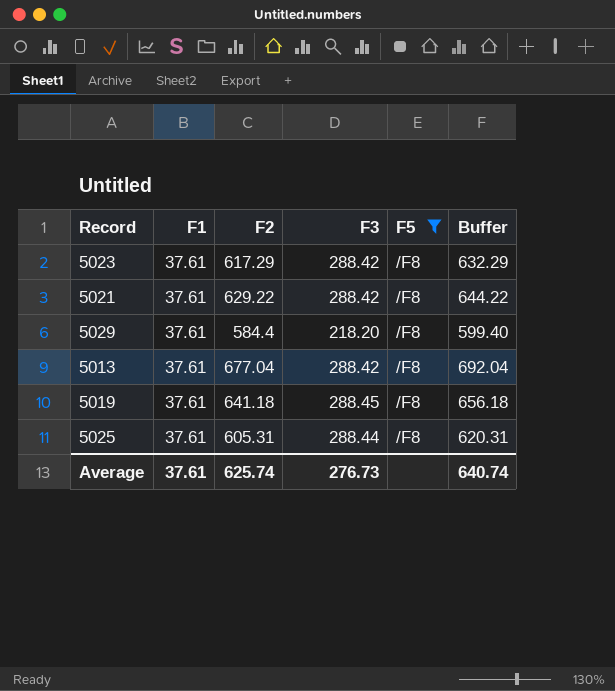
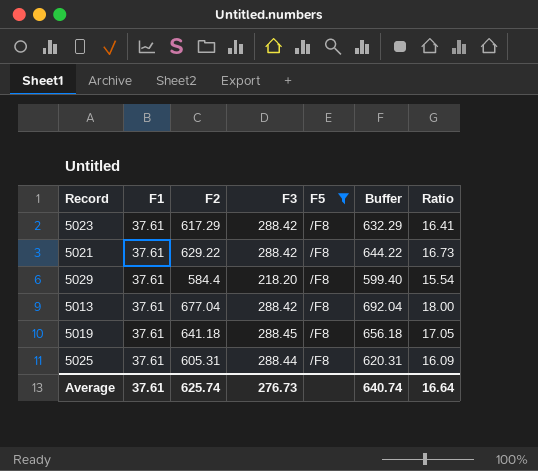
column Ratio | formula: none -> [F2] / [F1]

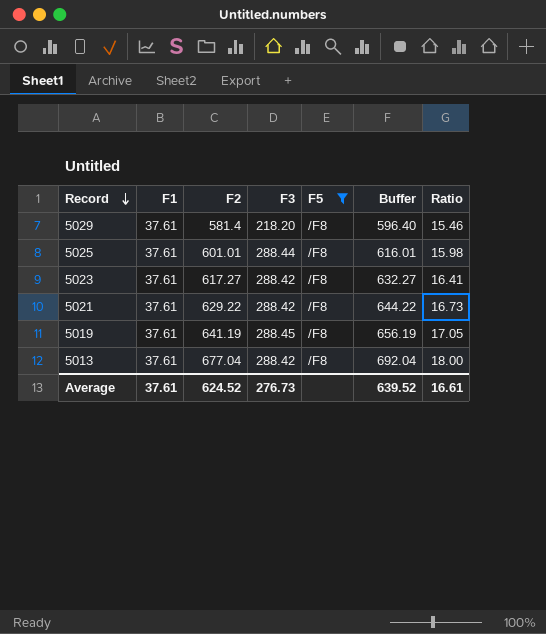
row order: none -> Record descending
5029 | F2: 584.4 -> 581.4
5029 | Buffer: 599.40 -> 596.40
5029 | Ratio: 15.54 -> 15.46
5025 | F2: 605.31 -> 601.01
5025 | Buffer: 620.31 -> 616.01
5025 | Ratio: 16.09 -> 15.98
5023 | F2: 617.29 -> 617.27
5023 | Buffer: 632.29 -> 632.27
5019 | F2: 641.18 -> 641.19
5019 | Buffer: 656.18 -> 656.19
Average | F2: 625.74 -> 624.52
Average | Buffer: 640.74 -> 639.52
Average | Ratio: 16.64 -> 16.61

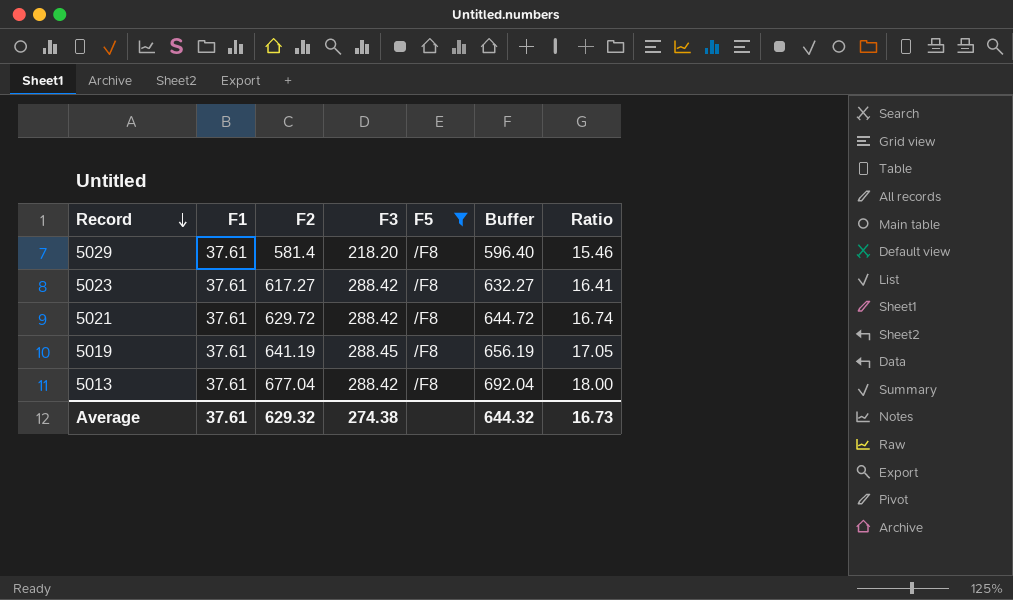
row 5025: 37.61 | 601.01 | 288.44 | /F8 | 616.01 | 15.98 -> none
5021 | F2: 629.22 -> 629.72
5021 | Buffer: 644.22 -> 644.72
5021 | Ratio: 16.73 -> 16.74
Average | F2: 624.52 -> 629.32
Average | F3: 276.73 -> 274.38
Average | Buffer: 639.52 -> 644.32
Average | Ratio: 16.61 -> 16.73

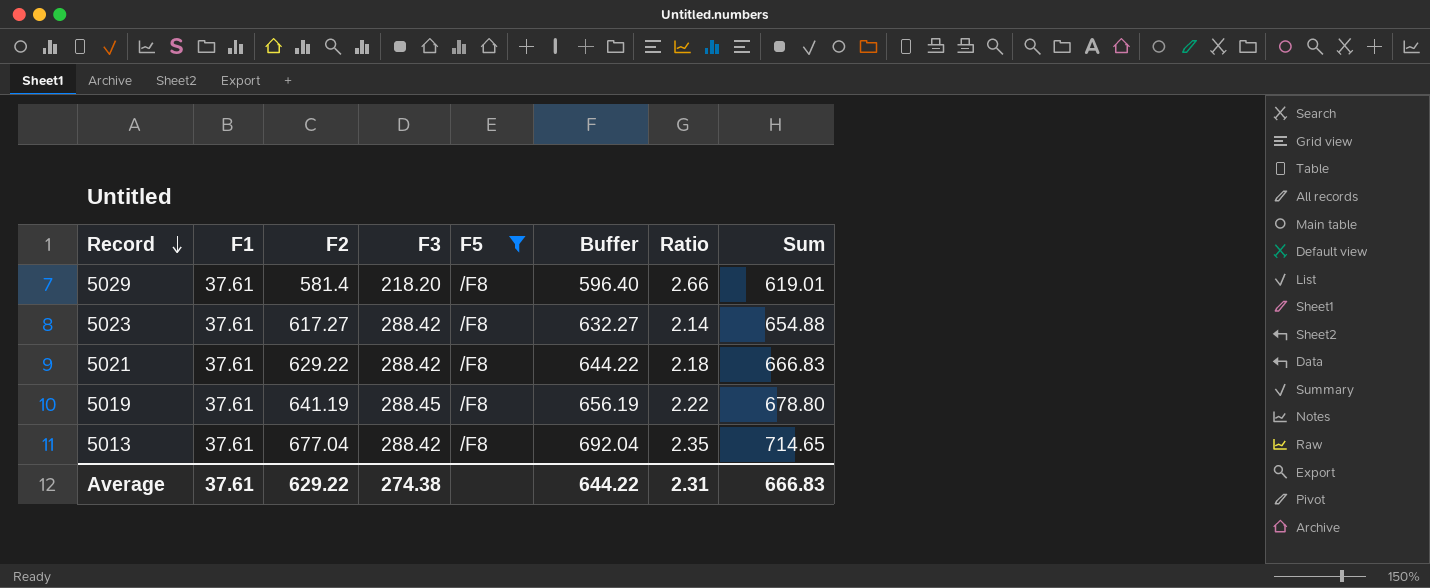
column Ratio | formula: [F2] / [F1] -> [F2] / [F3]
column Sum | formula: none -> [F1] + [F2]
5021 | F2: 629.72 -> 629.22
5021 | Buffer: 644.72 -> 644.22
Average | F2: 629.32 -> 629.22
Average | Buffer: 644.32 -> 644.22
Average | Ratio: 16.73 -> 2.31

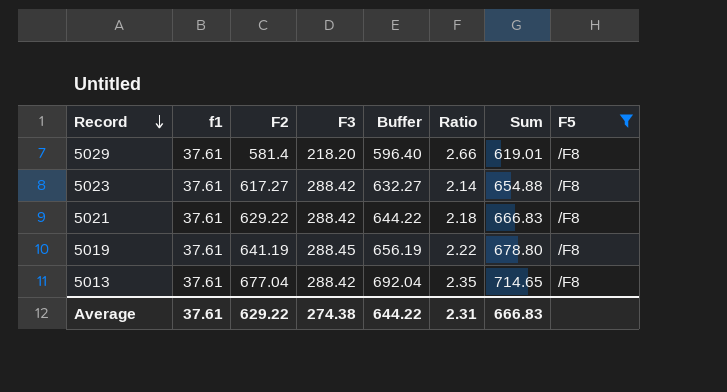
column name: F1 -> f1
column F5 | position: 5 -> 8

